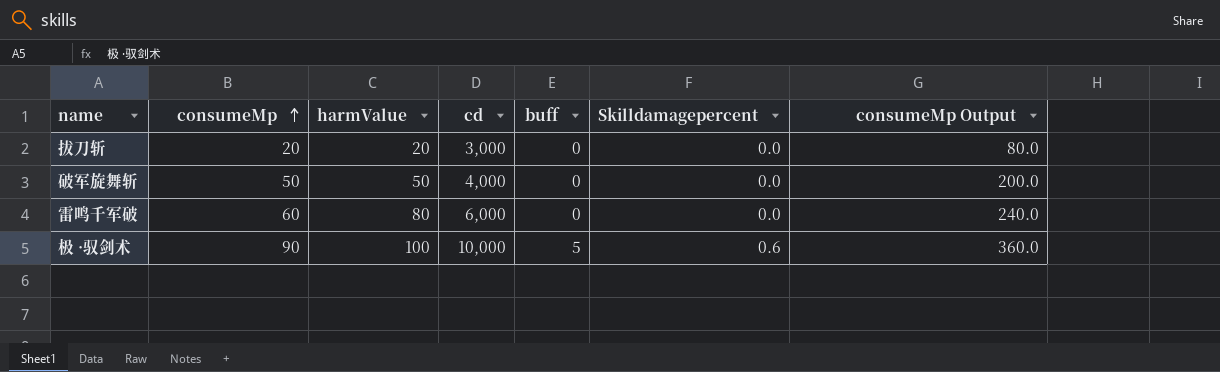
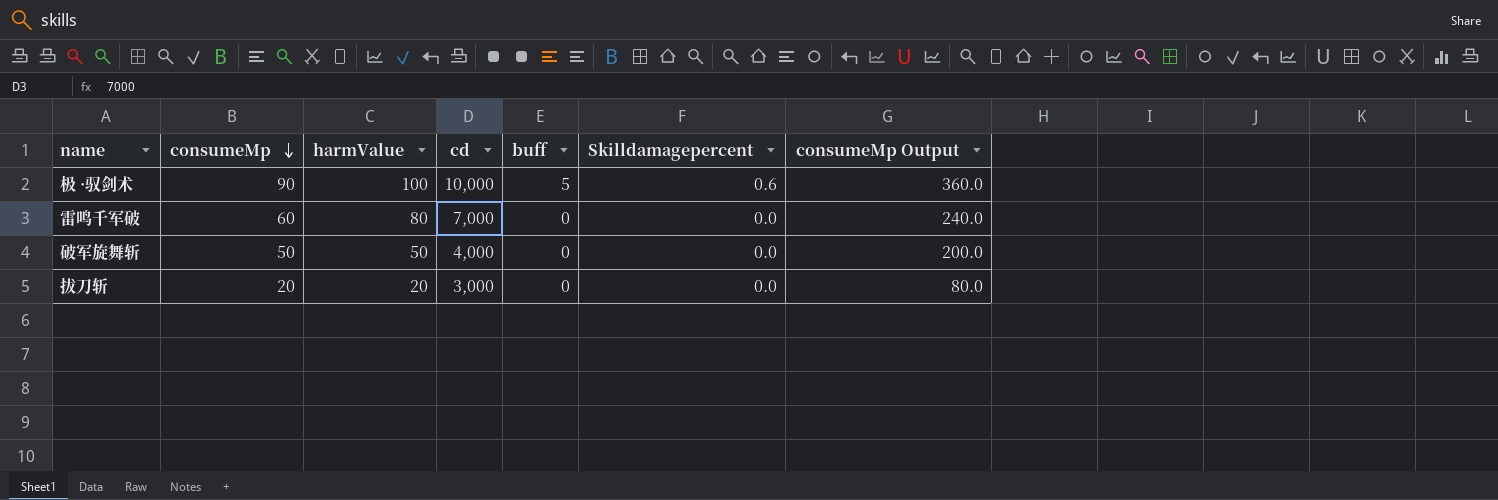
row order: consumeMp ascending -> consumeMp descending
雷鸣千军破 | cd: 6,000 -> 7,000

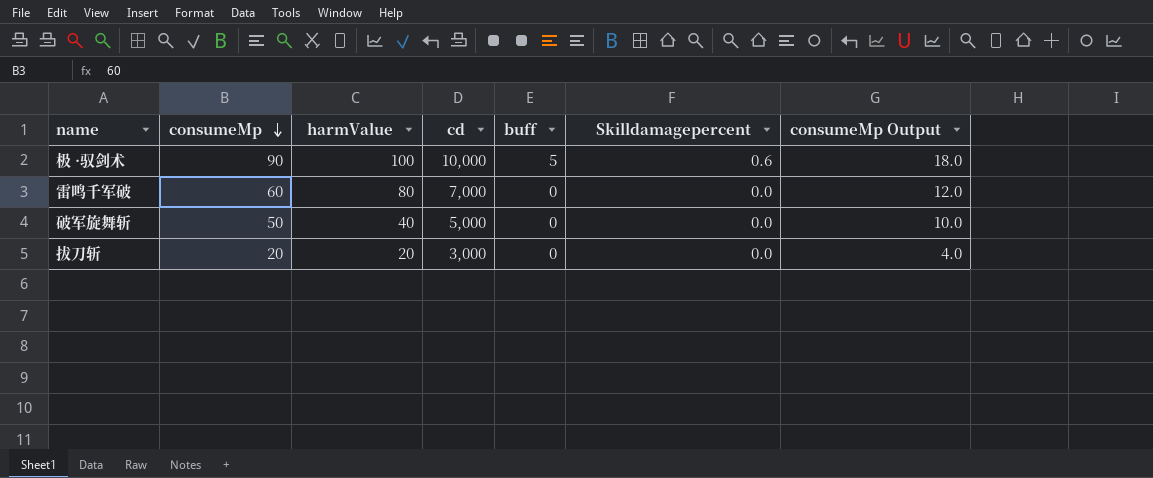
column consumeMp Output | formula: [consumeMp] * 4 -> [consumeMp] * 0.2
破军旋舞斩 | harmValue: 50 -> 40
破军旋舞斩 | cd: 4,000 -> 5,000

